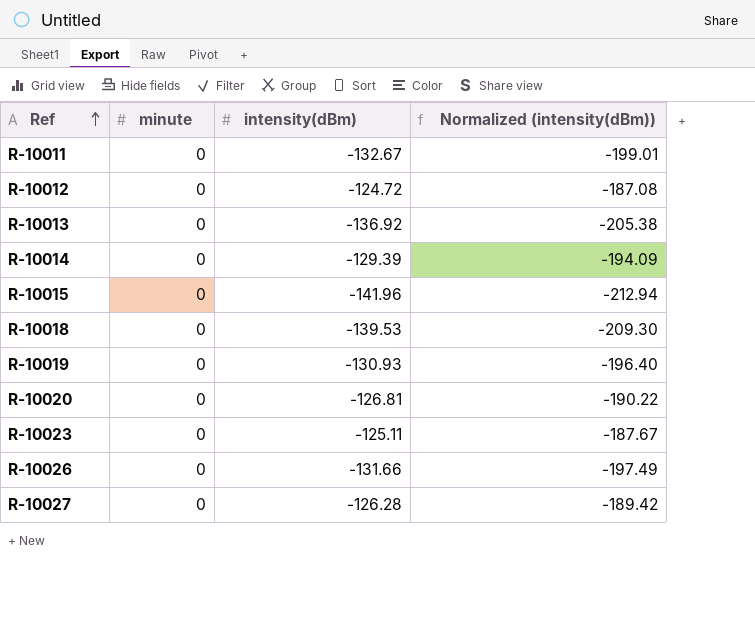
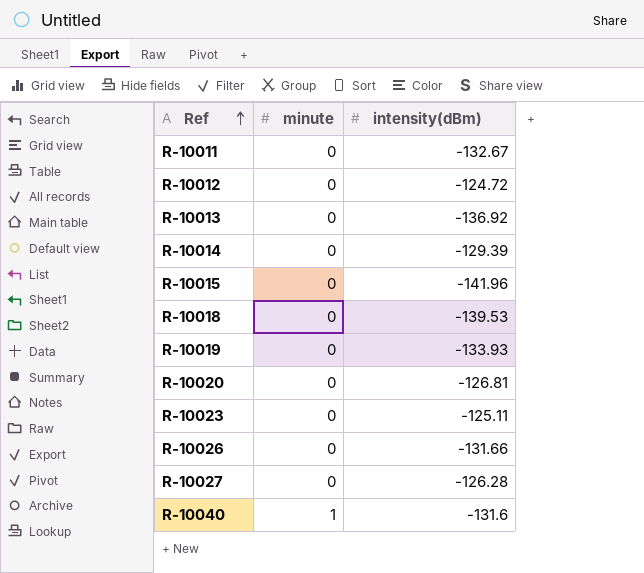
column Normalized (intensity(dBm)) | formula: [intensity(dBm)] * 1.5 -> none
R-10019 | intensity(dBm): -130.93 -> -133.93
row R-10040: none -> 1 | -131.6

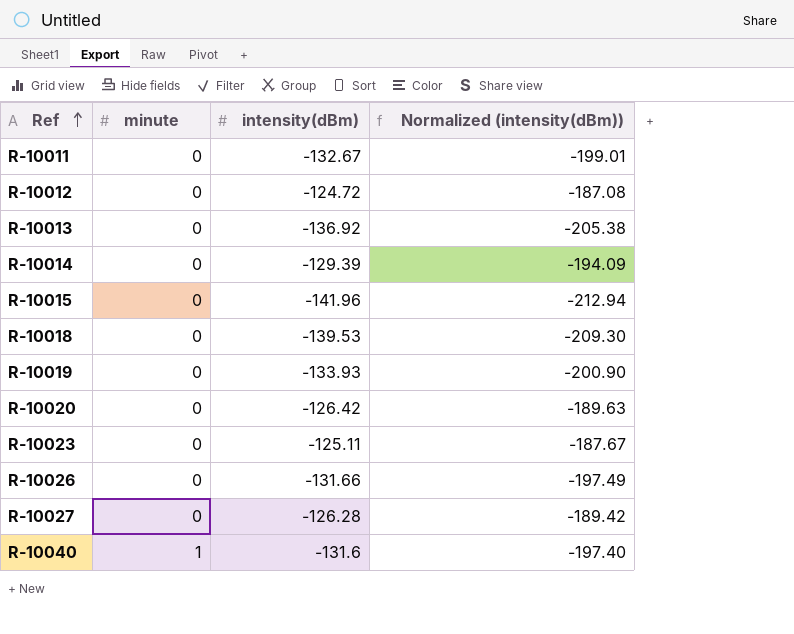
column Normalized (intensity(dBm)) | formula: none -> [intensity(dBm)] * 1.5
R-10020 | intensity(dBm): -126.81 -> -126.42

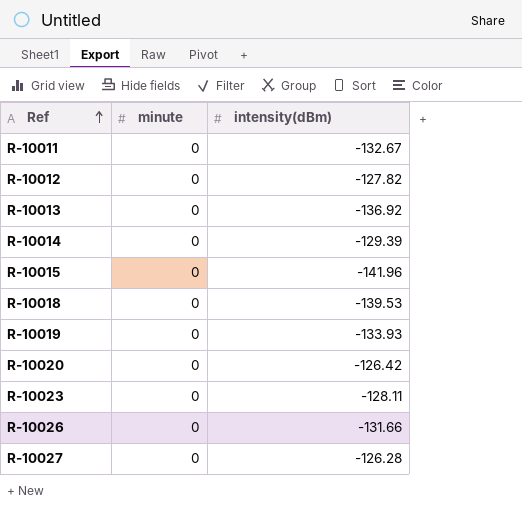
column Normalized (intensity(dBm)) | formula: [intensity(dBm)] * 1.5 -> none
row R-10040: 1 | -131.6 | -197.40 -> none
R-10012 | intensity(dBm): -124.72 -> -127.82
R-10023 | intensity(dBm): -125.11 -> -128.11

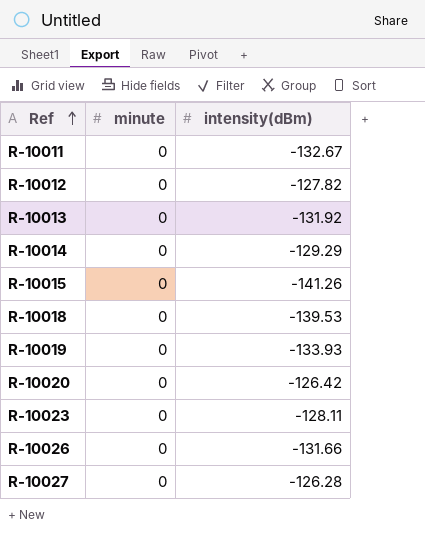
R-10013 | intensity(dBm): -136.92 -> -131.92
R-10014 | intensity(dBm): -129.39 -> -129.29
R-10015 | intensity(dBm): -141.96 -> -141.26

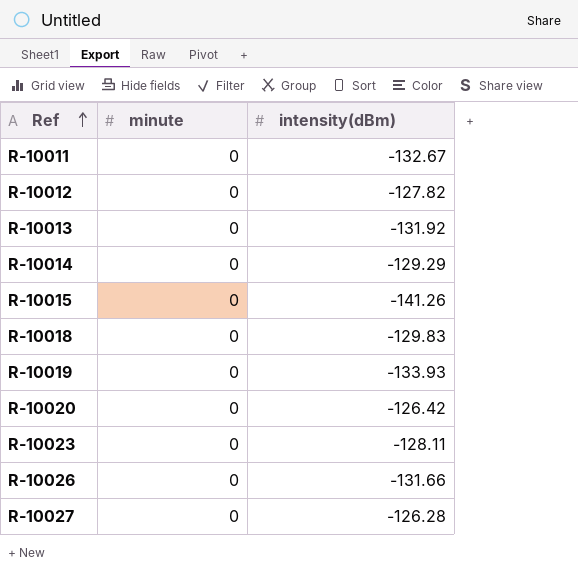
R-10018 | intensity(dBm): -139.53 -> -129.83

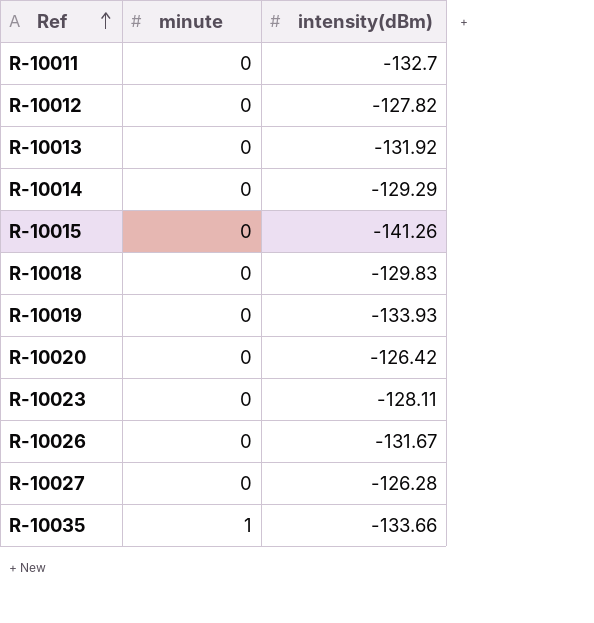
R-10011 | intensity(dBm): -132.67 -> -132.7
R-10026 | intensity(dBm): -131.66 -> -131.67
row R-10035: none -> 1 | -133.66

